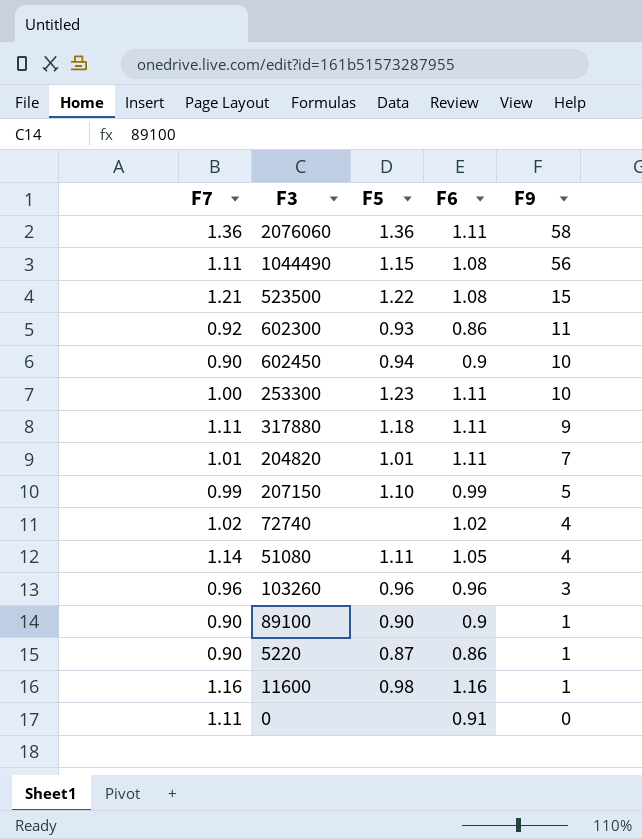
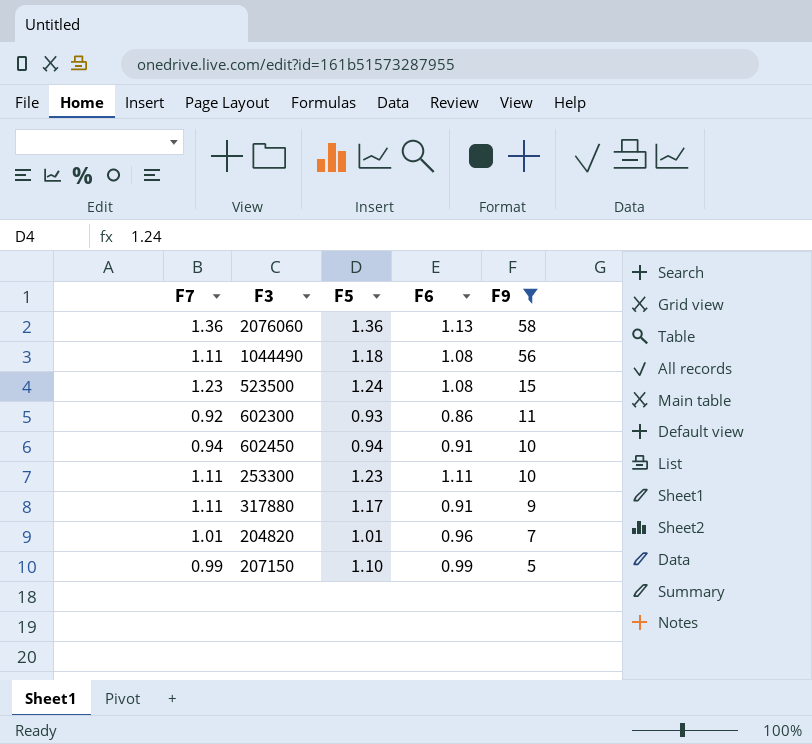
filter: none -> F9 >= 5
2076060 | F6: 1.11 -> 1.13
1044490 | F5: 1.15 -> 1.18
523500 | F7: 1.21 -> 1.23
523500 | F5: 1.22 -> 1.24
602450 | F7: 0.90 -> 0.94
602450 | F6: 0.9 -> 0.91
253300 | F7: 1.00 -> 1.11
317880 | F5: 1.18 -> 1.17
317880 | F6: 1.11 -> 0.91
204820 | F6: 1.11 -> 0.96

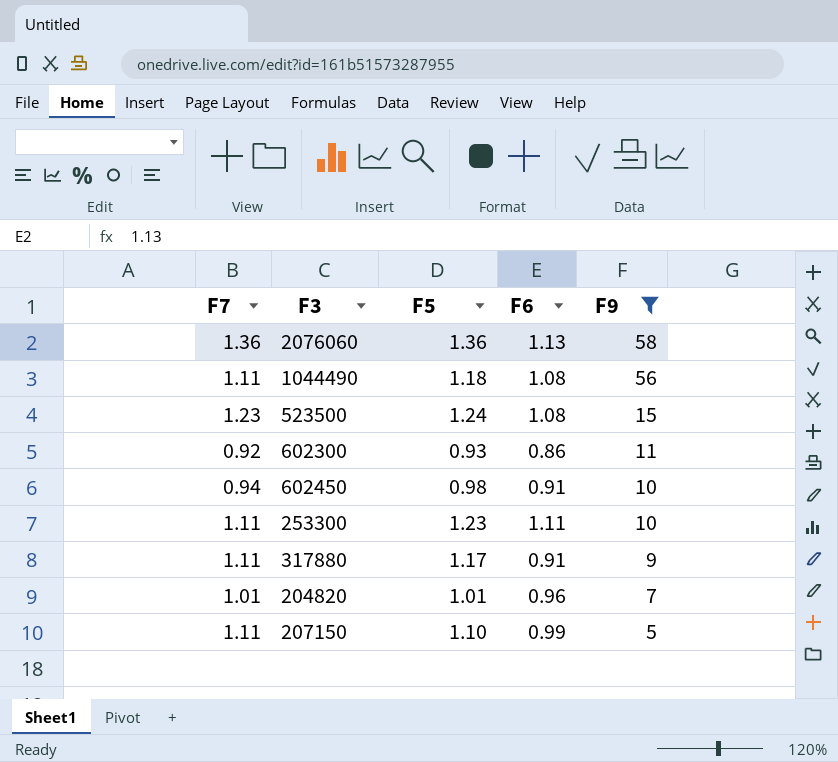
602450 | F5: 0.94 -> 0.98
207150 | F7: 0.99 -> 1.11

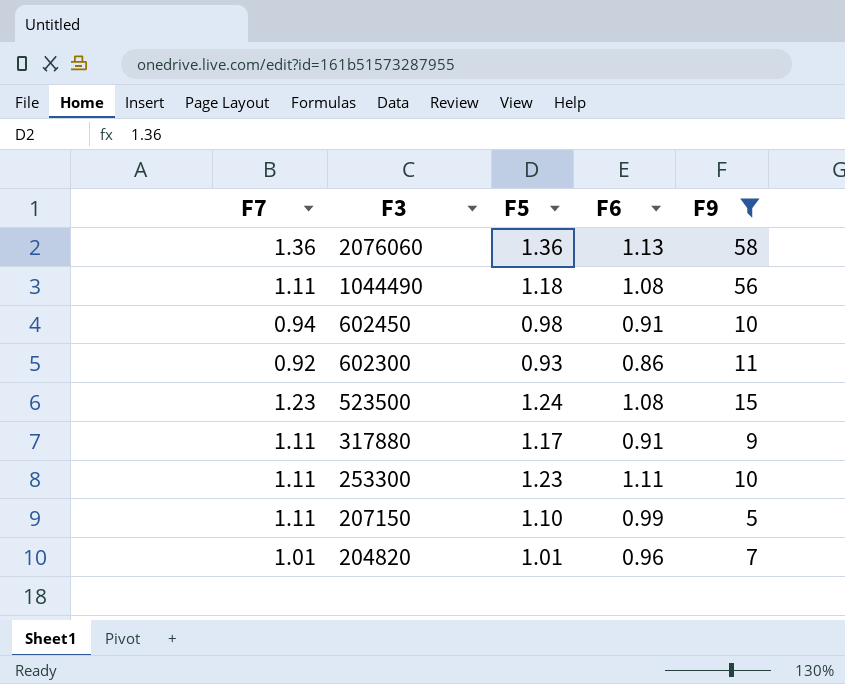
row order: F9 descending -> F3 descending

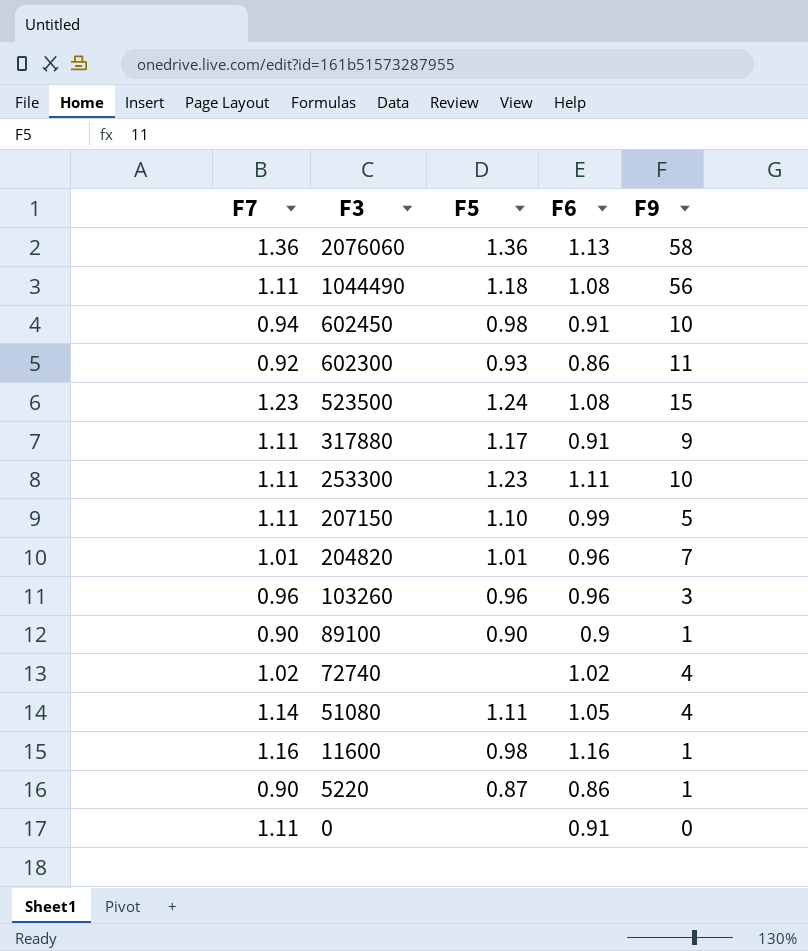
filter: F9 >= 5 -> none

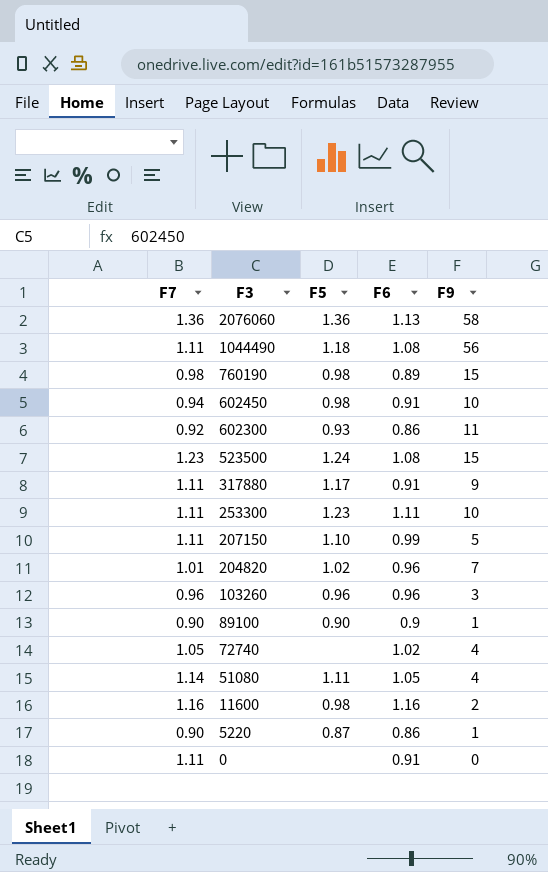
row 760190: none -> 0.98 | 0.98 | 0.89 | 15
204820 | F5: 1.01 -> 1.02
72740 | F7: 1.02 -> 1.05
11600 | F9: 1 -> 2

